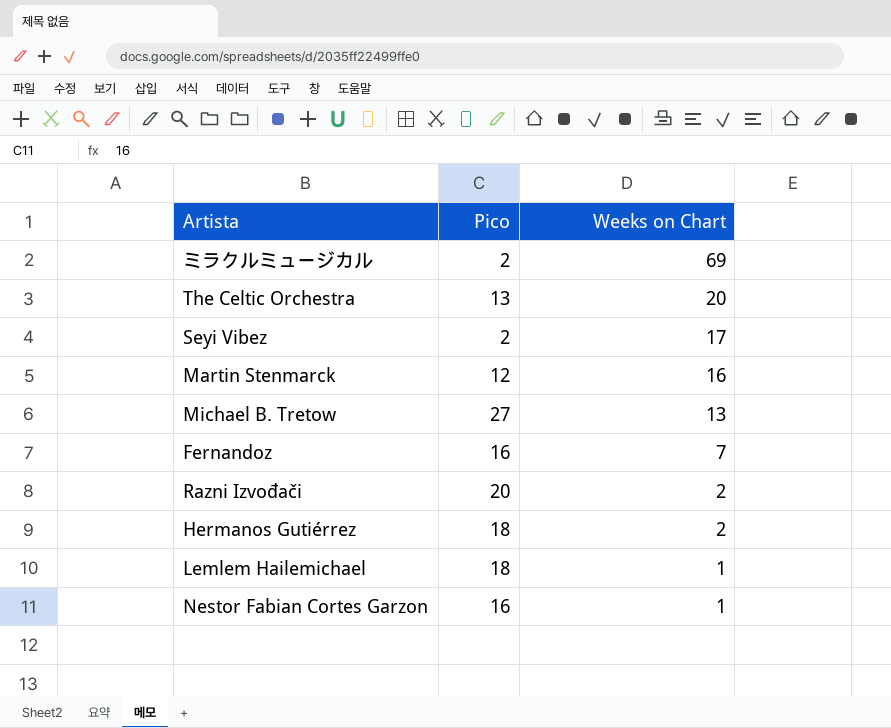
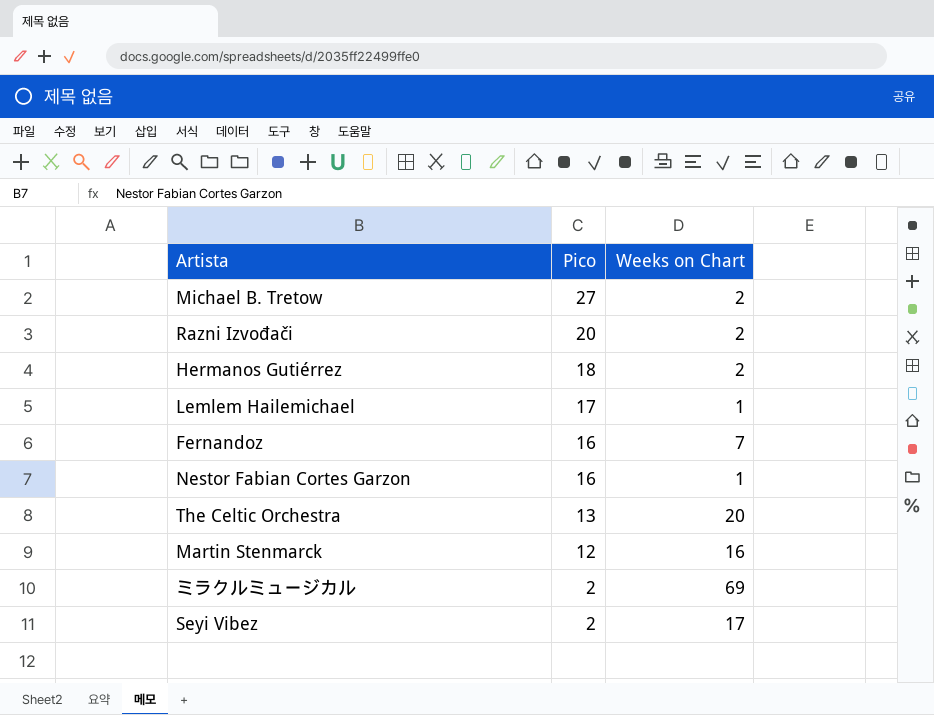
row order: Weeks on Chart descending -> Pico descending
Michael B. Tretow | Weeks on Chart: 13 -> 2
Lemlem Hailemichael | Pico: 18 -> 17

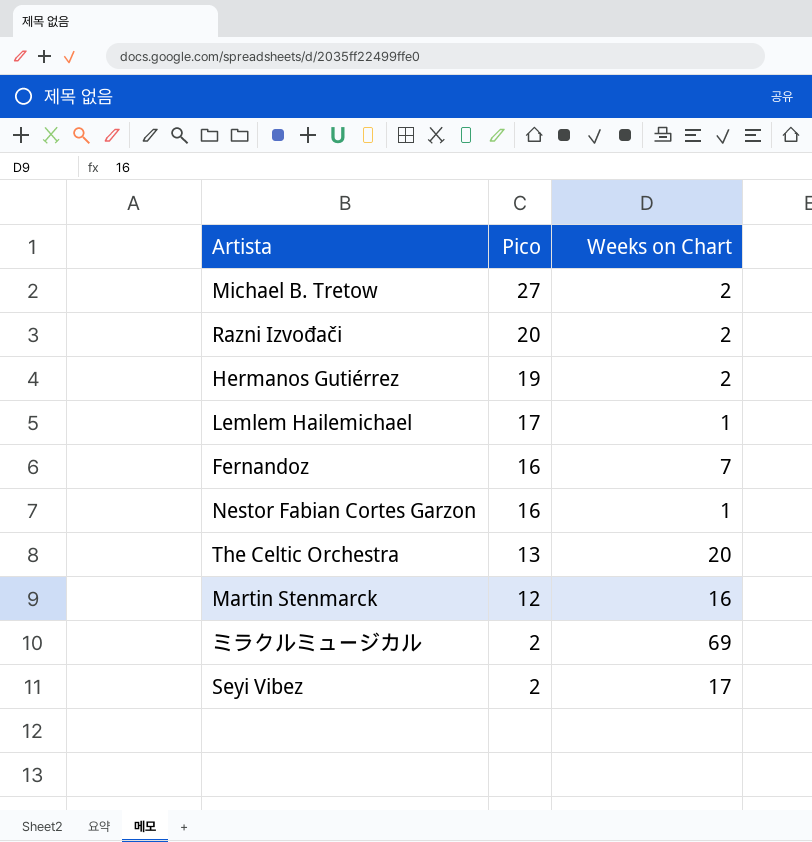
Hermanos Gutiérrez | Pico: 18 -> 19

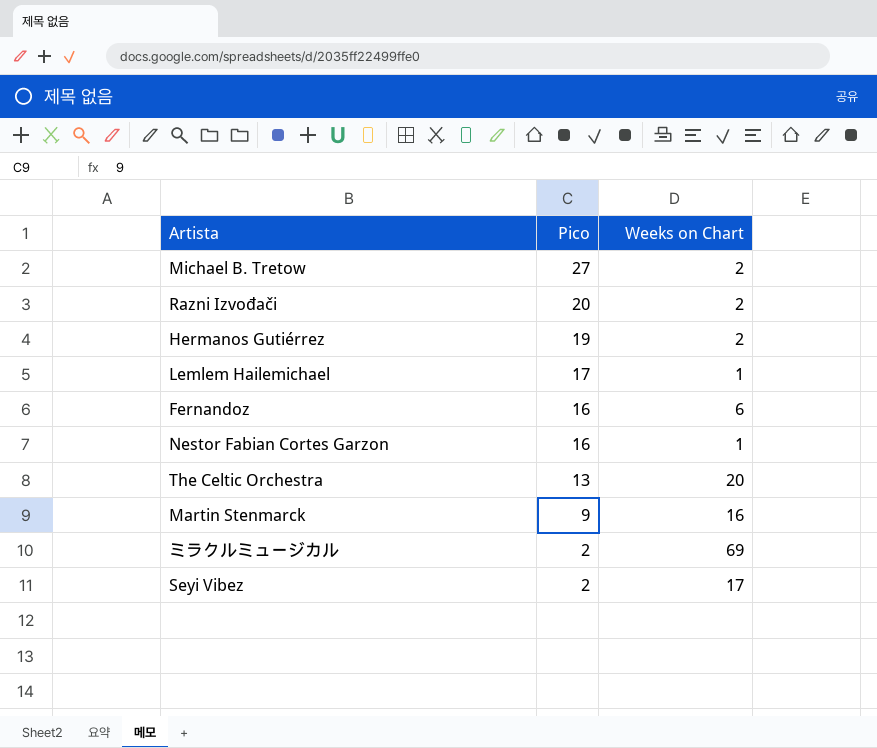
Fernandoz | Weeks on Chart: 7 -> 6
Martin Stenmarck | Pico: 12 -> 9

